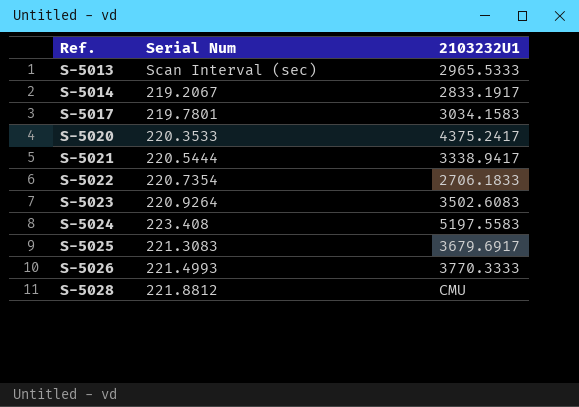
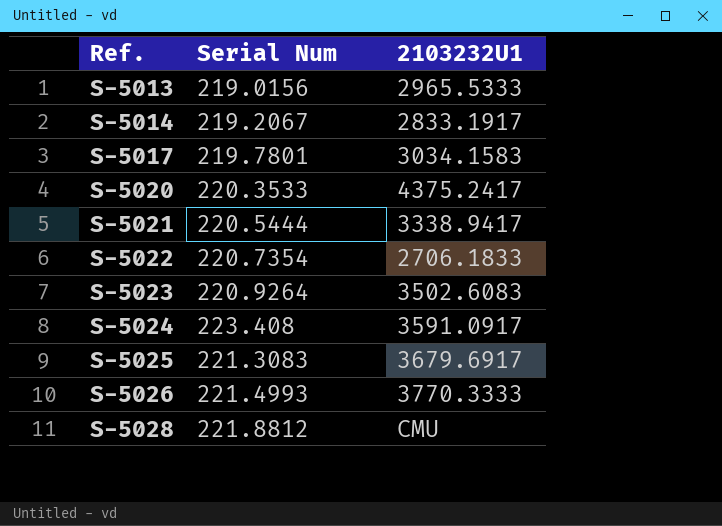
S-5013 | Serial Num: Scan Interval (sec) -> 219.0156
S-5024 | 2103232U1: 5197.5583 -> 3591.0917

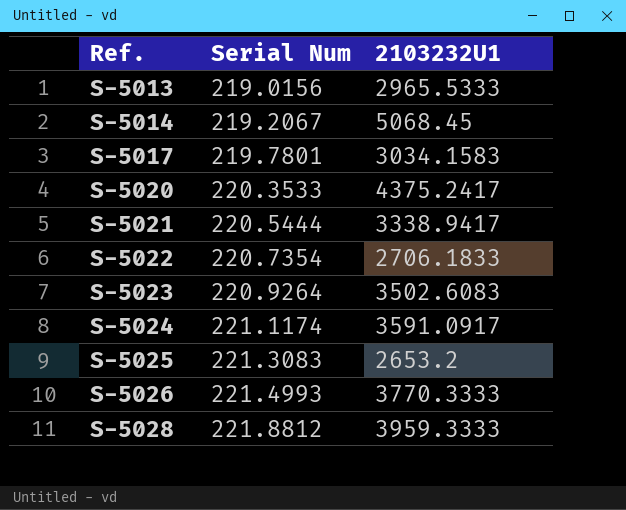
S-5014 | 2103232U1: 2833.1917 -> 5068.45
S-5024 | Serial Num: 223.408 -> 221.1174
S-5025 | 2103232U1: 3679.6917 -> 2653.2
S-5028 | 2103232U1: CMU -> 3959.3333

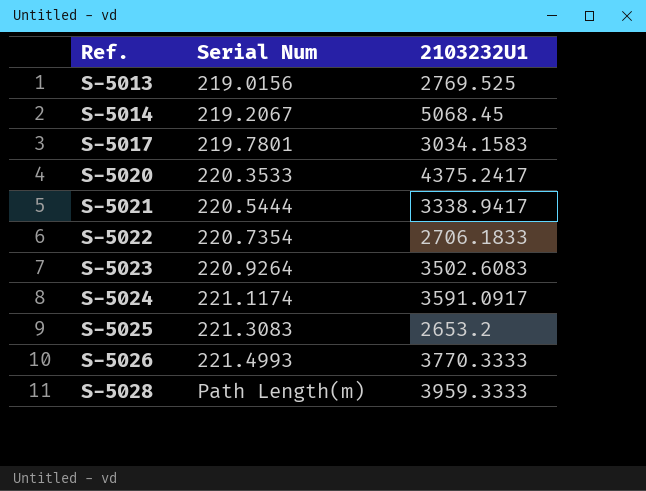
S-5013 | 2103232U1: 2965.5333 -> 2769.525
S-5028 | Serial Num: 221.8812 -> Path Length(m)

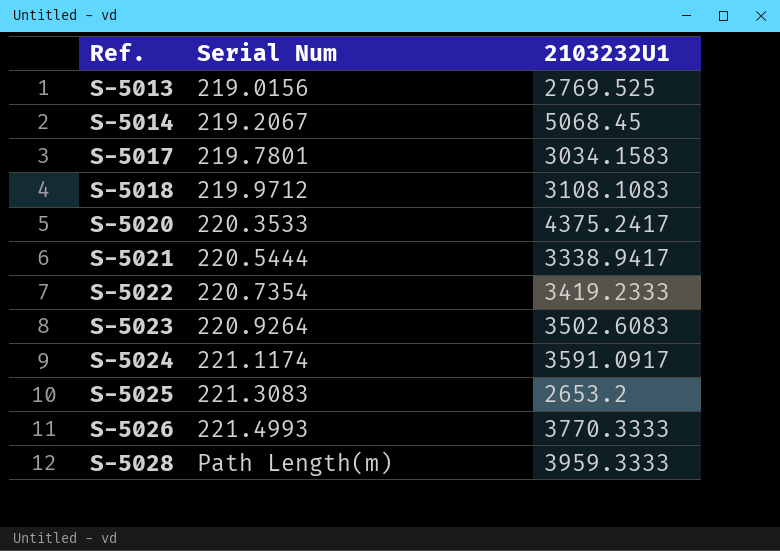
row S-5018: none -> 219.9712 | 3108.1083
S-5022 | 2103232U1: 2706.1833 -> 3419.2333

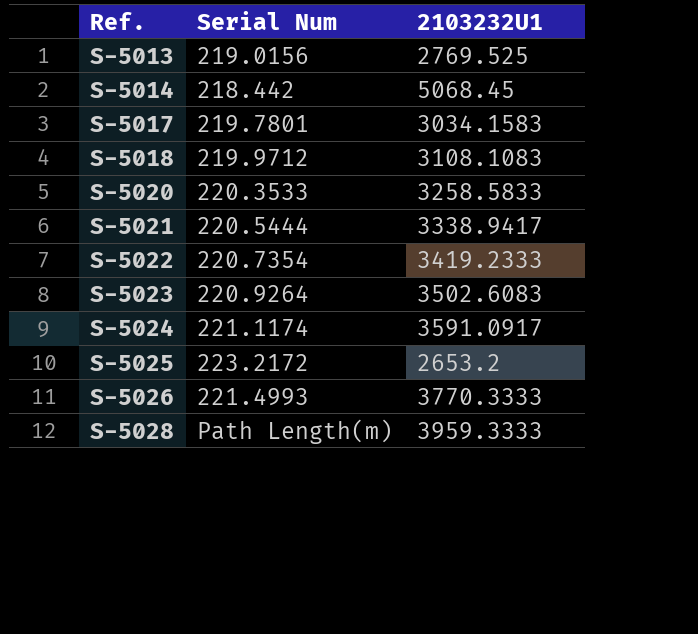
S-5014 | Serial Num: 219.2067 -> 218.442
S-5020 | 2103232U1: 4375.2417 -> 3258.5833
S-5025 | Serial Num: 221.3083 -> 223.2172

